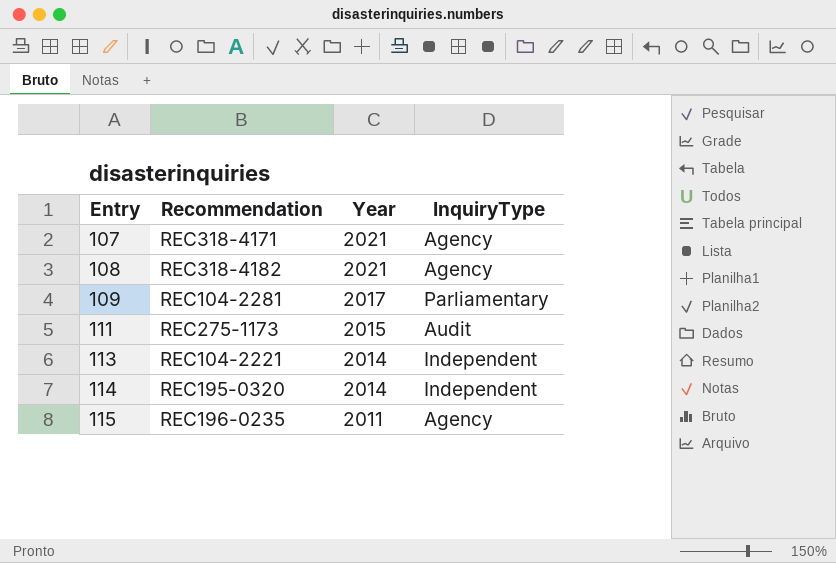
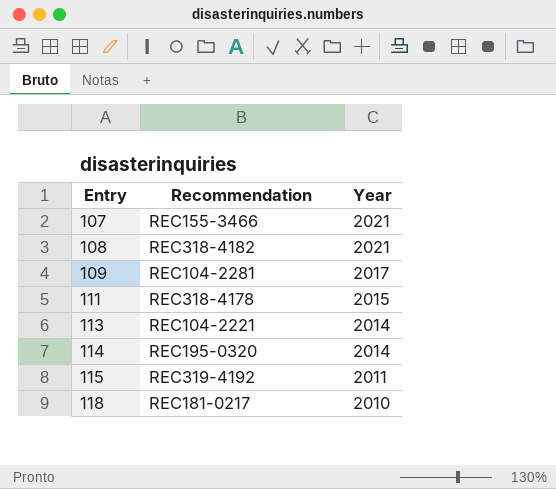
column InquiryType | position: 4 -> none
107 | Recommendation: REC318-4171 -> REC155-3466
111 | Recommendation: REC275-1173 -> REC318-4178
115 | Recommendation: REC196-0235 -> REC319-4192
row 118: none -> REC181-0217 | 2010

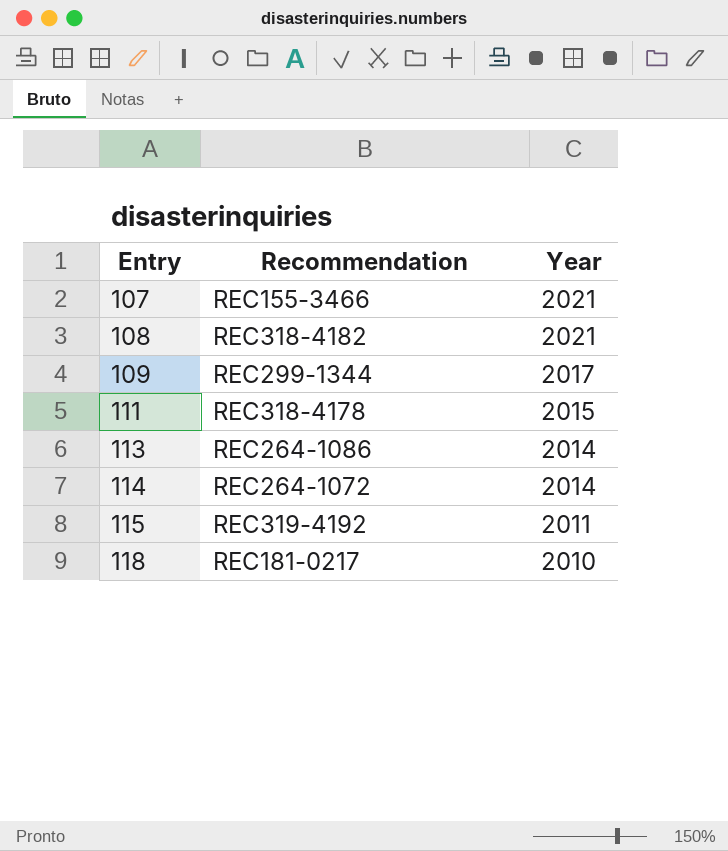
109 | Recommendation: REC104-2281 -> REC299-1344
113 | Recommendation: REC104-2221 -> REC264-1086
114 | Recommendation: REC195-0320 -> REC264-1072

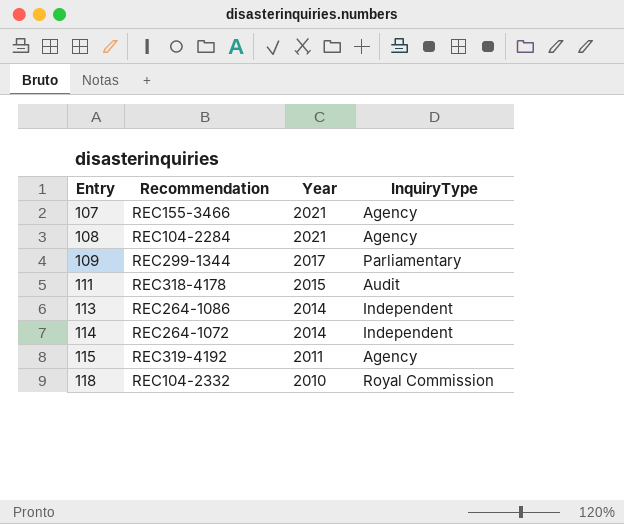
column InquiryType | position: none -> 4
108 | Recommendation: REC318-4182 -> REC104-2284
118 | Recommendation: REC181-0217 -> REC104-2332

